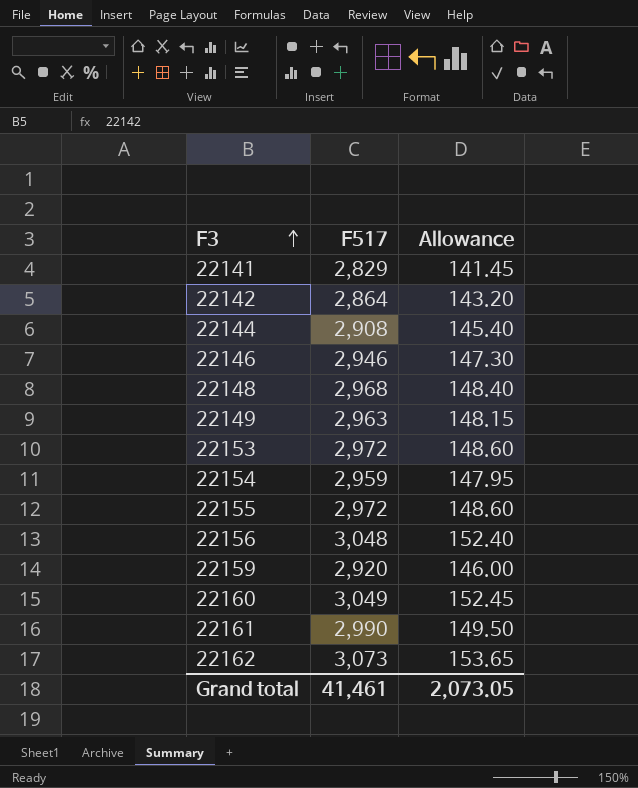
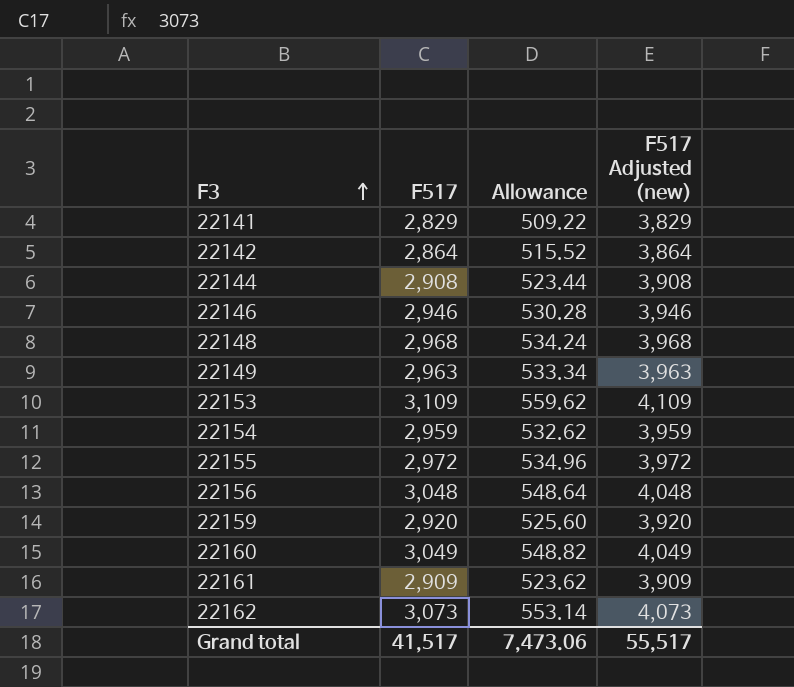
column Allowance | formula: [F517] * 0.05 -> [F517] * 0.18
column F517 Adjusted (new) | formula: none -> [F517] + 1000
22153 | F517: 2,972 -> 3,109
22161 | F517: 2,990 -> 2,909
Grand total | F517: 41,461 -> 41,517
Grand total | Allowance: 2,073.05 -> 7,473.06

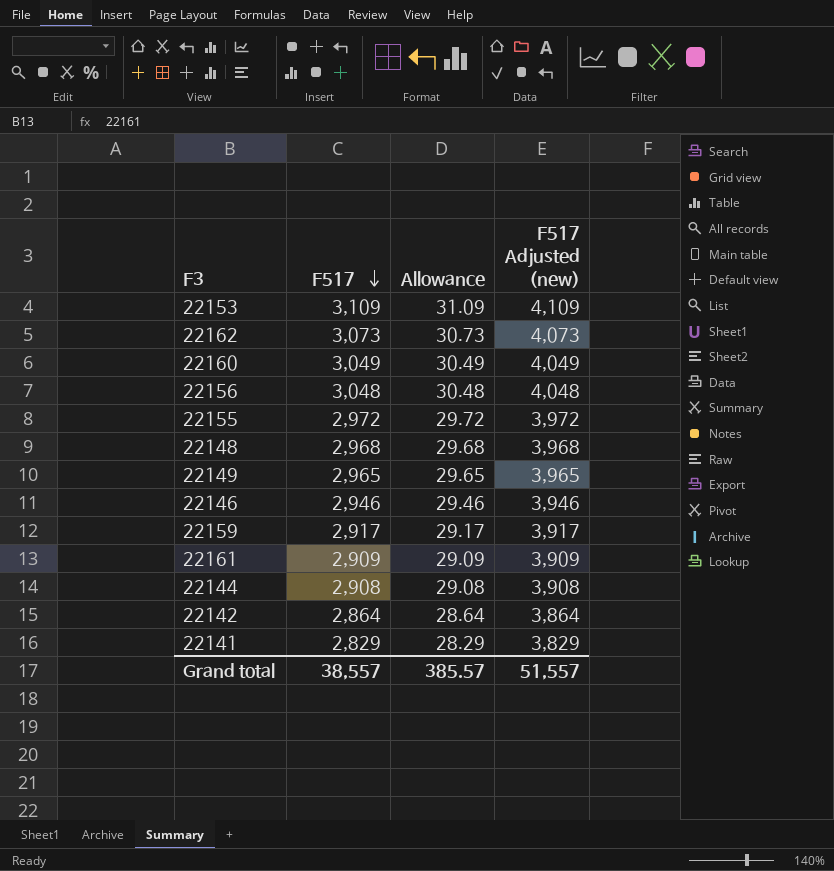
row order: F3 ascending -> F517 descending
column Allowance | formula: [F517] * 0.18 -> [F517] * 0.01
row 22154: 2,959 | 532.62 | 3,959 -> none
22149 | F517: 2,963 -> 2,965
22149 | F517 Adjusted (new): 3,963 -> 3,965
22159 | F517: 2,920 -> 2,917
22159 | F517 Adjusted (new): 3,920 -> 3,917
Grand total | F517: 41,517 -> 38,557
Grand total | Allowance: 7,473.06 -> 385.57
Grand total | F517 Adjusted (new): 55,517 -> 51,557

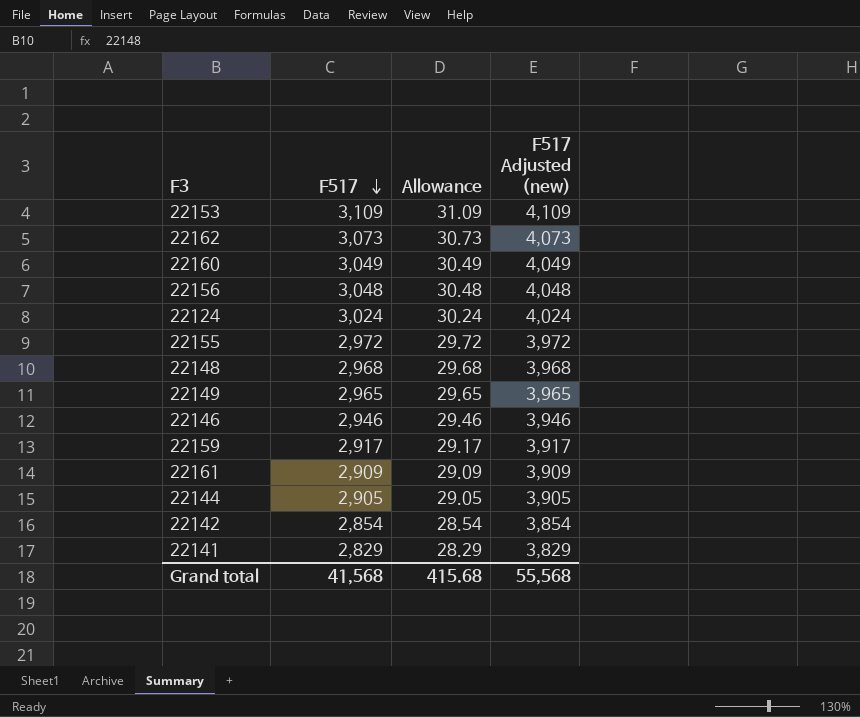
row 22124: none -> 3,024 | 30.24 | 4,024
22144 | F517: 2,908 -> 2,905
22144 | Allowance: 29.08 -> 29.05
22144 | F517 Adjusted (new): 3,908 -> 3,905
22142 | F517: 2,864 -> 2,854
22142 | Allowance: 28.64 -> 28.54
22142 | F517 Adjusted (new): 3,864 -> 3,854
Grand total | F517: 38,557 -> 41,568
Grand total | Allowance: 385.57 -> 415.68
Grand total | F517 Adjusted (new): 51,557 -> 55,568

